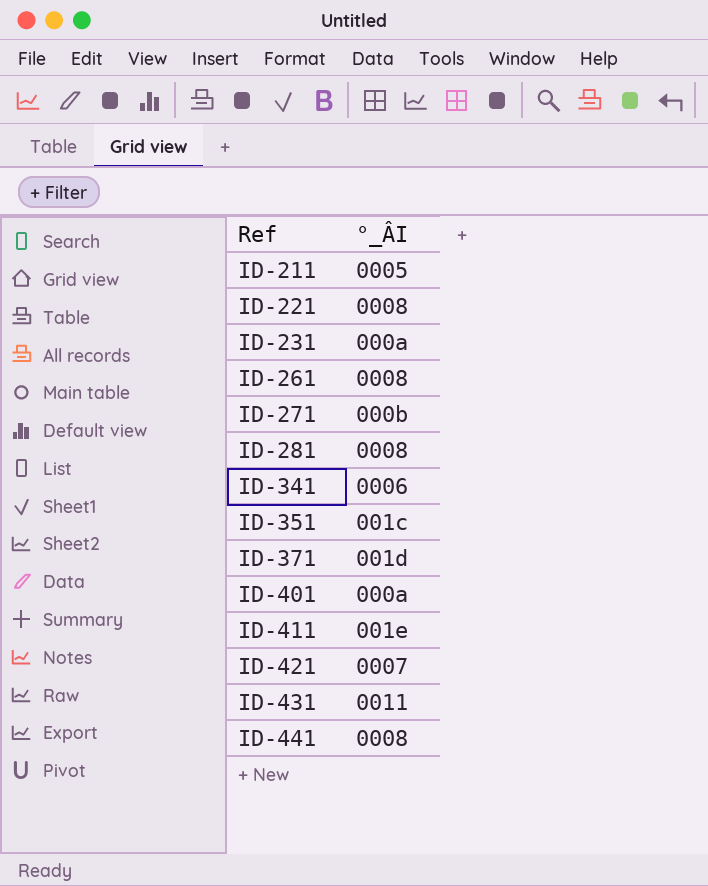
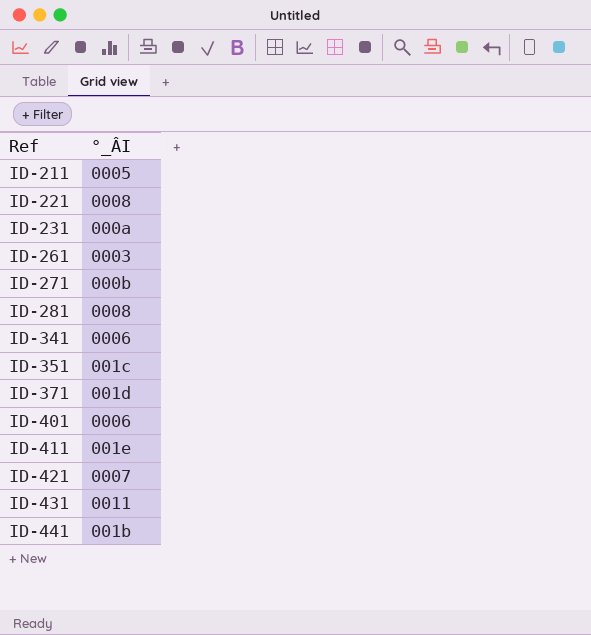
ID-261 | °_ÂI: 0008 -> 0003
ID-401 | °_ÂI: 000a -> 0006
ID-441 | °_ÂI: 0008 -> 001b

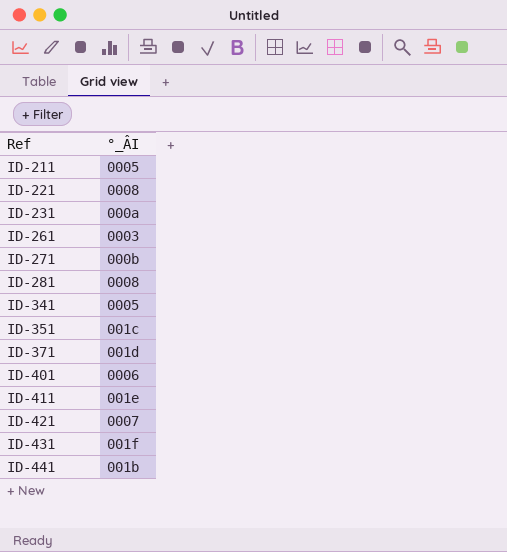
ID-341 | °_ÂI: 0006 -> 0005
ID-431 | °_ÂI: 0011 -> 001f

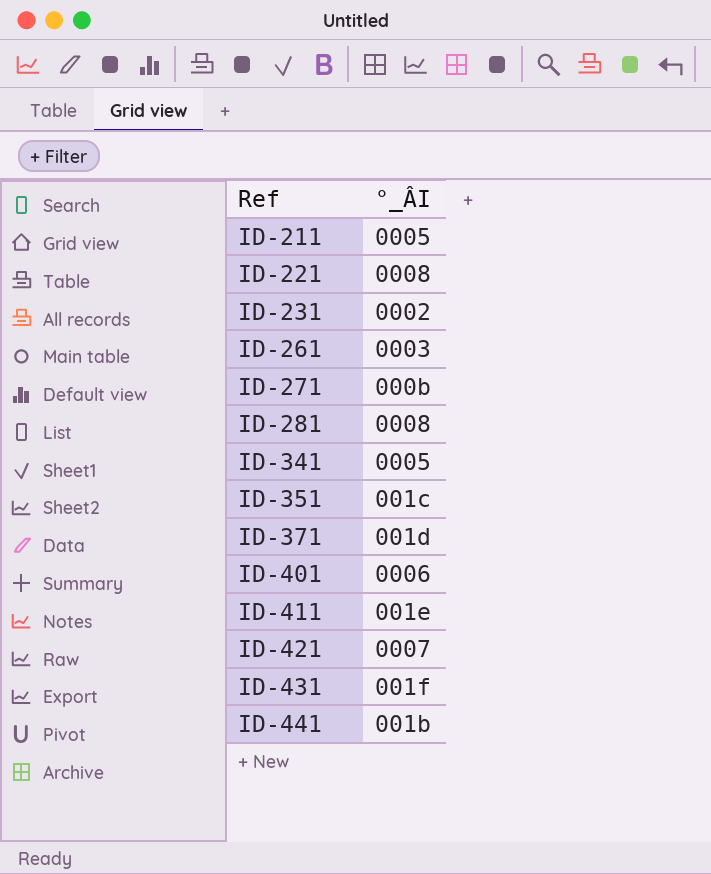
ID-231 | °_ÂI: 000a -> 0002

